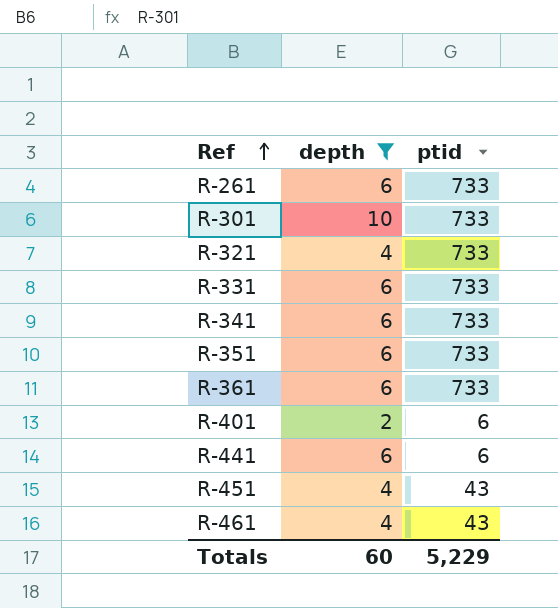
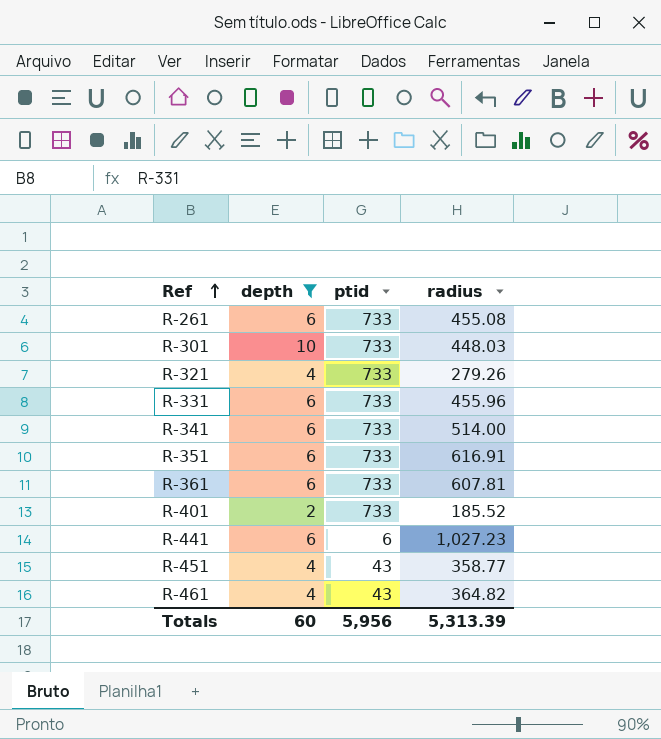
column radius | position: none -> 4
R-401 | ptid: 6 -> 733
Totals | ptid: 5,229 -> 5,956

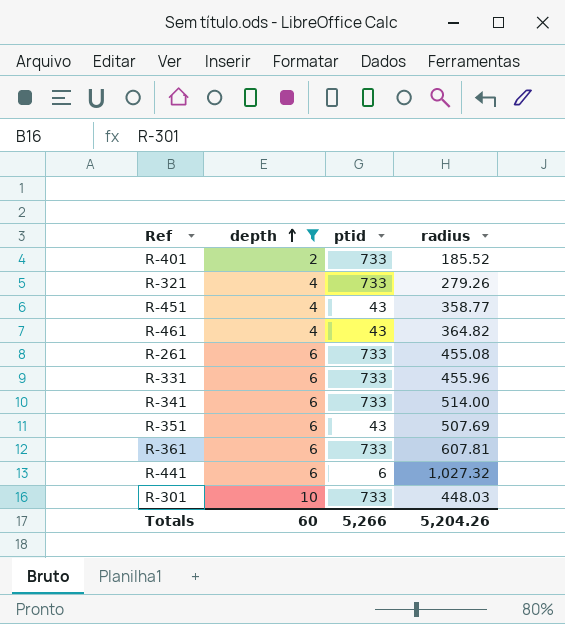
row order: Ref ascending -> depth ascending
R-351 | ptid: 733 -> 43
R-351 | radius: 616.91 -> 507.69
R-441 | radius: 1,027.23 -> 1,027.32
Totals | ptid: 5,956 -> 5,266
Totals | radius: 5,313.39 -> 5,204.26

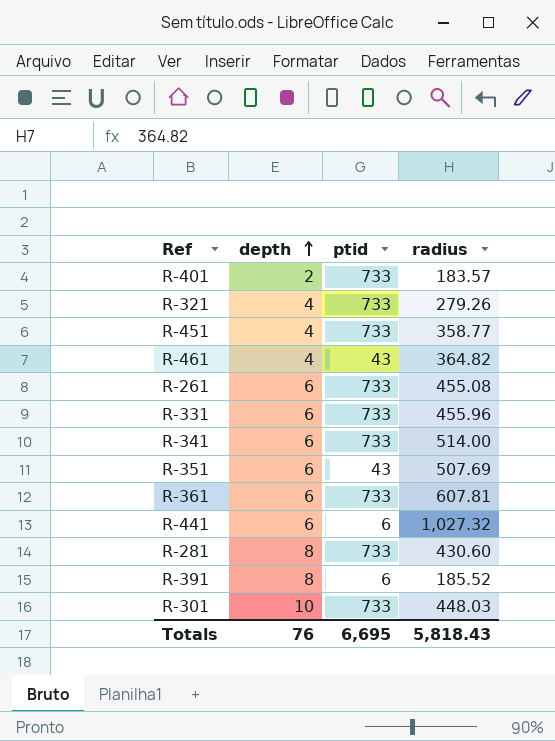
filter: depth != 8 -> none
R-401 | radius: 185.52 -> 183.57
R-451 | ptid: 43 -> 733
Totals | depth: 60 -> 76
Totals | ptid: 5,266 -> 6,695
Totals | radius: 5,204.26 -> 5,818.43

